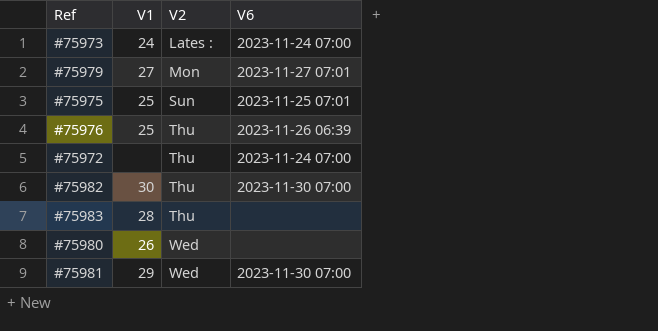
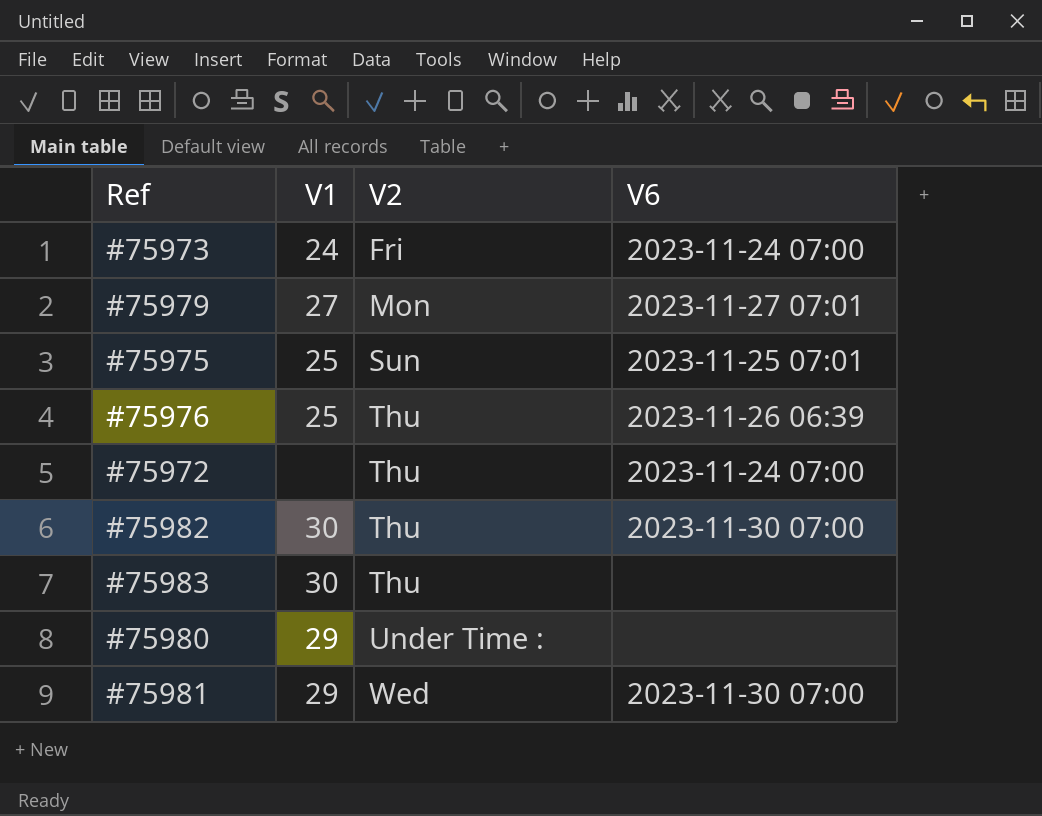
#75973 | V2: Lates : -> Fri
#75983 | V1: 28 -> 30
#75980 | V1: 26 -> 29
#75980 | V2: Wed -> Under Time :

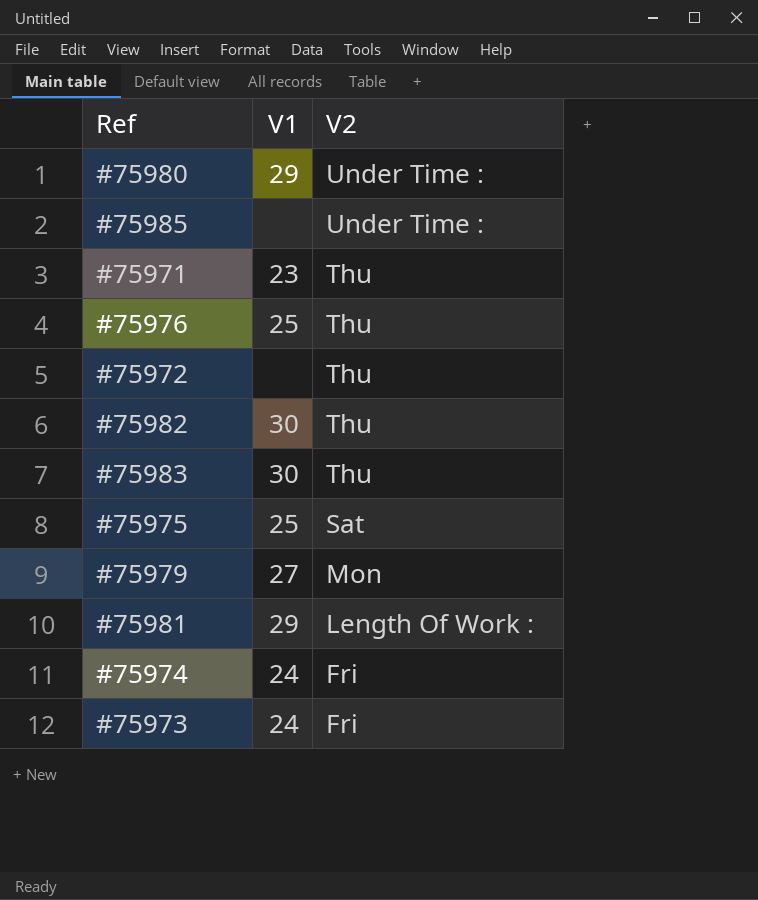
row order: V2 ascending -> V2 descending
column V6 | position: 4 -> none
row #75985: none -> none | Under Time :
row #75971: none -> 23 | Thu
#75975 | V2: Sun -> Sat
#75981 | V2: Wed -> Length Of Work :
row #75974: none -> 24 | Fri

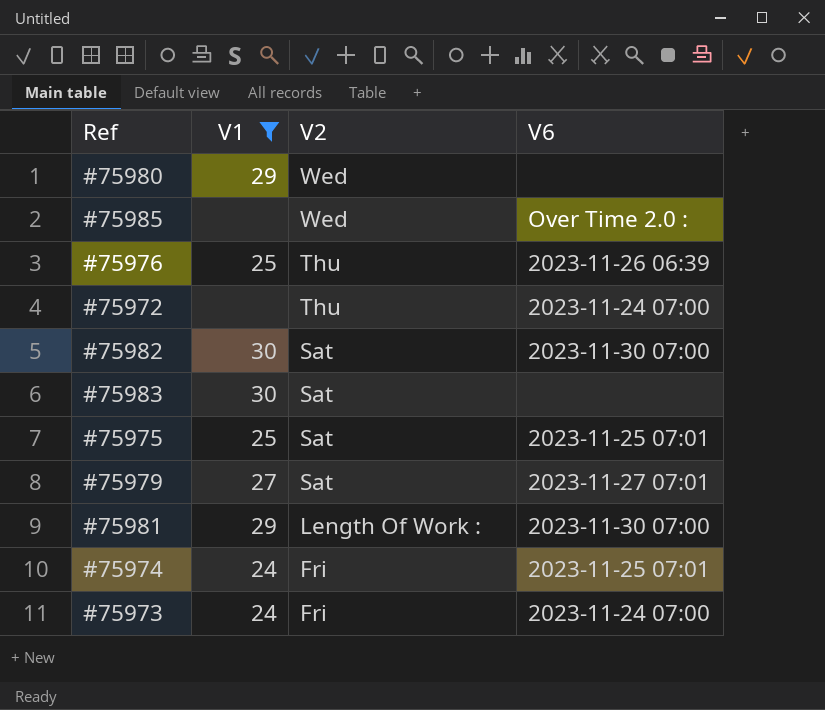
filter: none -> V1 != 23
column V6 | position: none -> 4
#75980 | V2: Under Time : -> Wed
#75985 | V2: Under Time : -> Wed
#75982 | V2: Thu -> Sat
#75983 | V2: Thu -> Sat
#75979 | V2: Mon -> Sat

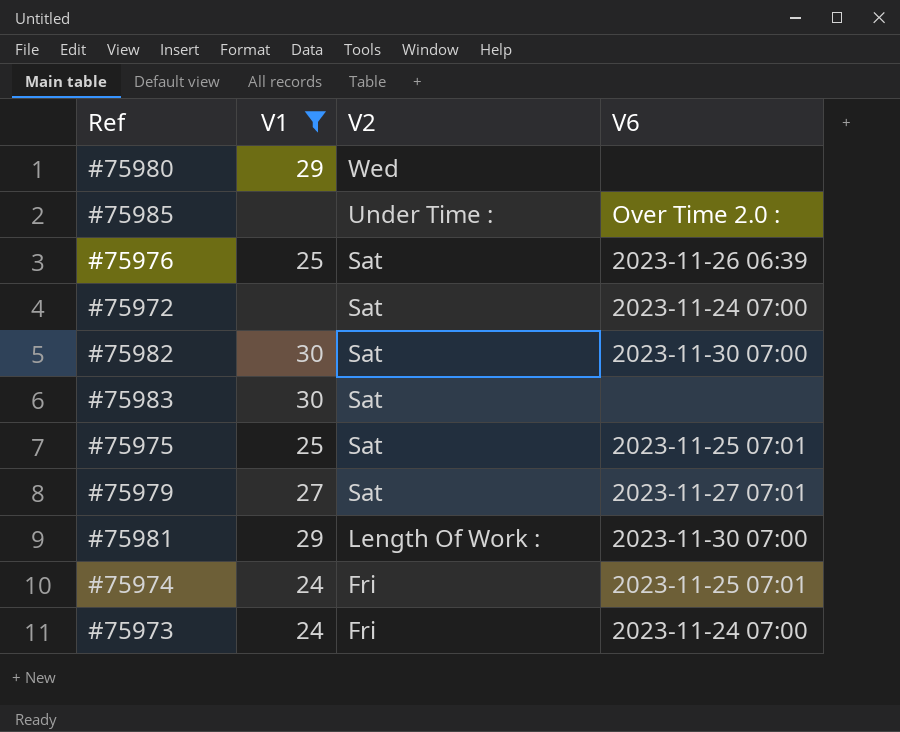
#75985 | V2: Wed -> Under Time :
#75976 | V2: Thu -> Sat
#75972 | V2: Thu -> Sat

